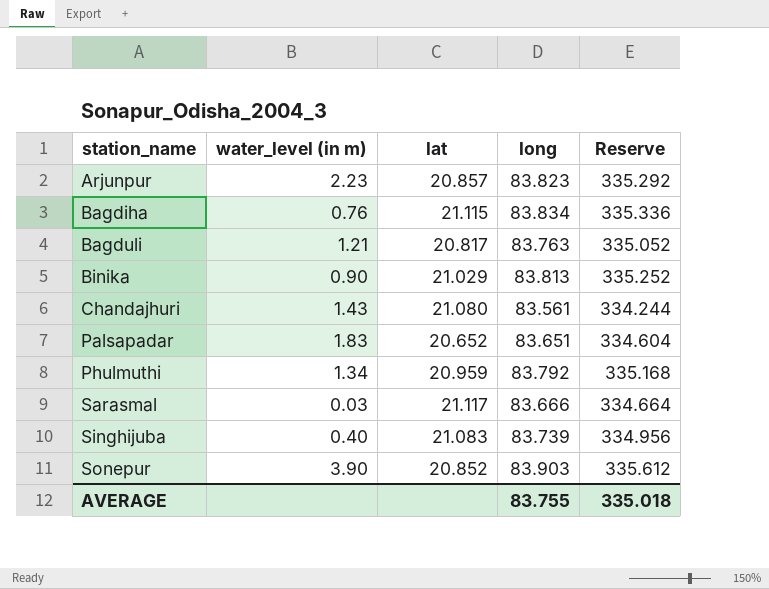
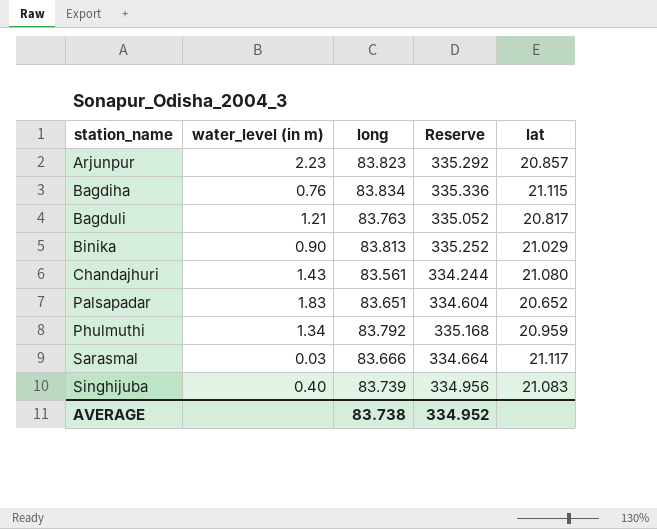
column lat | position: 3 -> 5
row Sonepur: 3.90 | 20.852 | 83.903 | 335.612 -> none
AVERAGE | long: 83.755 -> 83.738
AVERAGE | Reserve: 335.018 -> 334.952

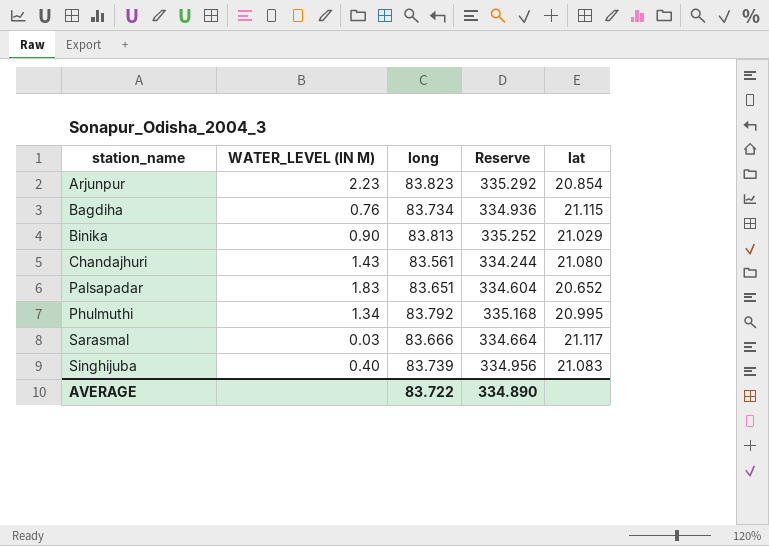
column name: water_level (in m) -> WATER_LEVEL (IN M)
row Bagduli: 1.21 | 83.763 | 335.052 | 20.817 -> none
Arjunpur | lat: 20.857 -> 20.854
Bagdiha | long: 83.834 -> 83.734
Bagdiha | Reserve: 335.336 -> 334.936
Phulmuthi | lat: 20.959 -> 20.995
AVERAGE | long: 83.738 -> 83.722
AVERAGE | Reserve: 334.952 -> 334.890

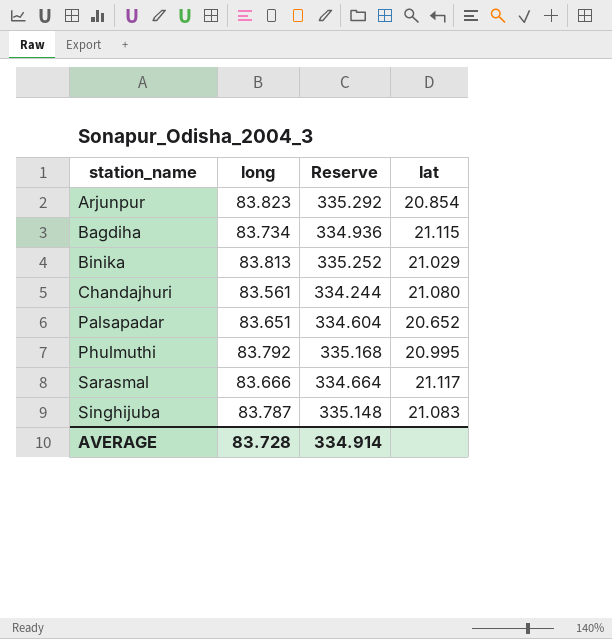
column WATER_LEVEL (IN M) | position: 2 -> none
Singhijuba | long: 83.739 -> 83.787
Singhijuba | Reserve: 334.956 -> 335.148
AVERAGE | long: 83.722 -> 83.728
AVERAGE | Reserve: 334.890 -> 334.914

